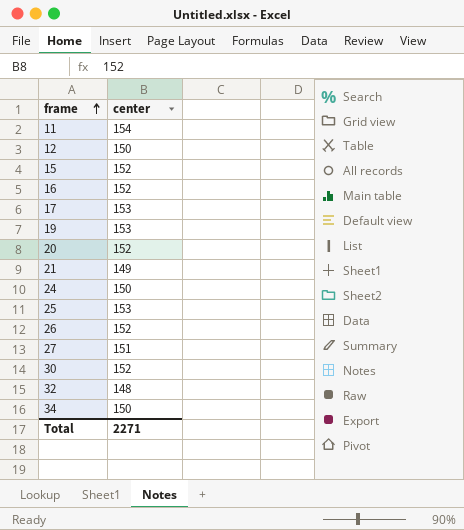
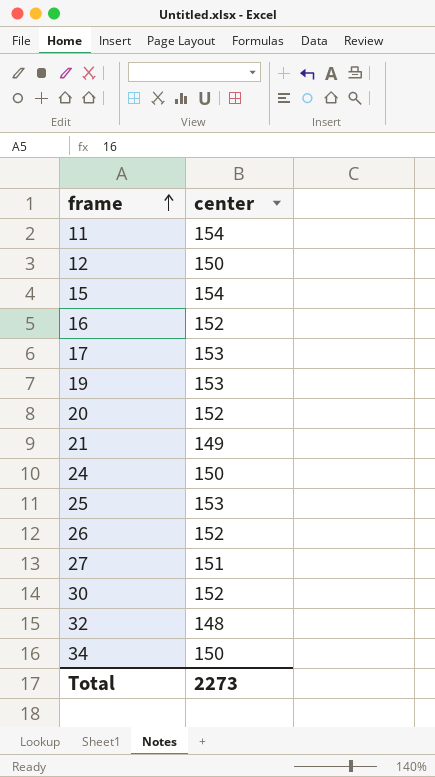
15 | center: 152 -> 154
Total | center: 2271 -> 2273

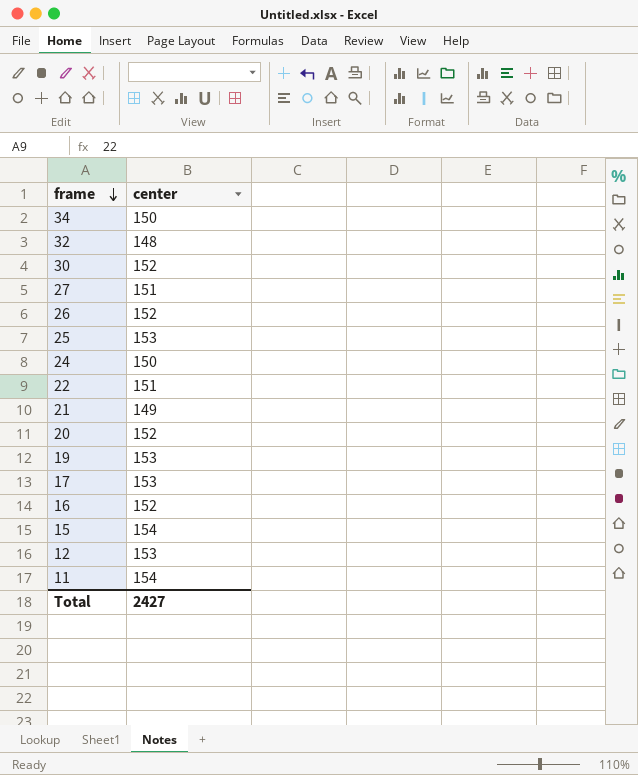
row order: frame ascending -> frame descending
row 22: none -> 151
12 | center: 150 -> 153
Total | center: 2273 -> 2427

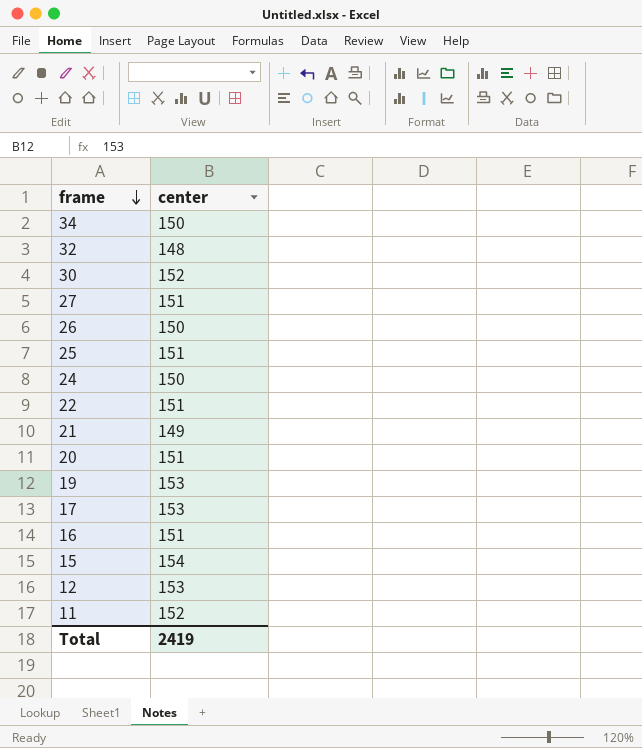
26 | center: 152 -> 150
25 | center: 153 -> 151
20 | center: 152 -> 151
16 | center: 152 -> 151
11 | center: 154 -> 152
Total | center: 2427 -> 2419

